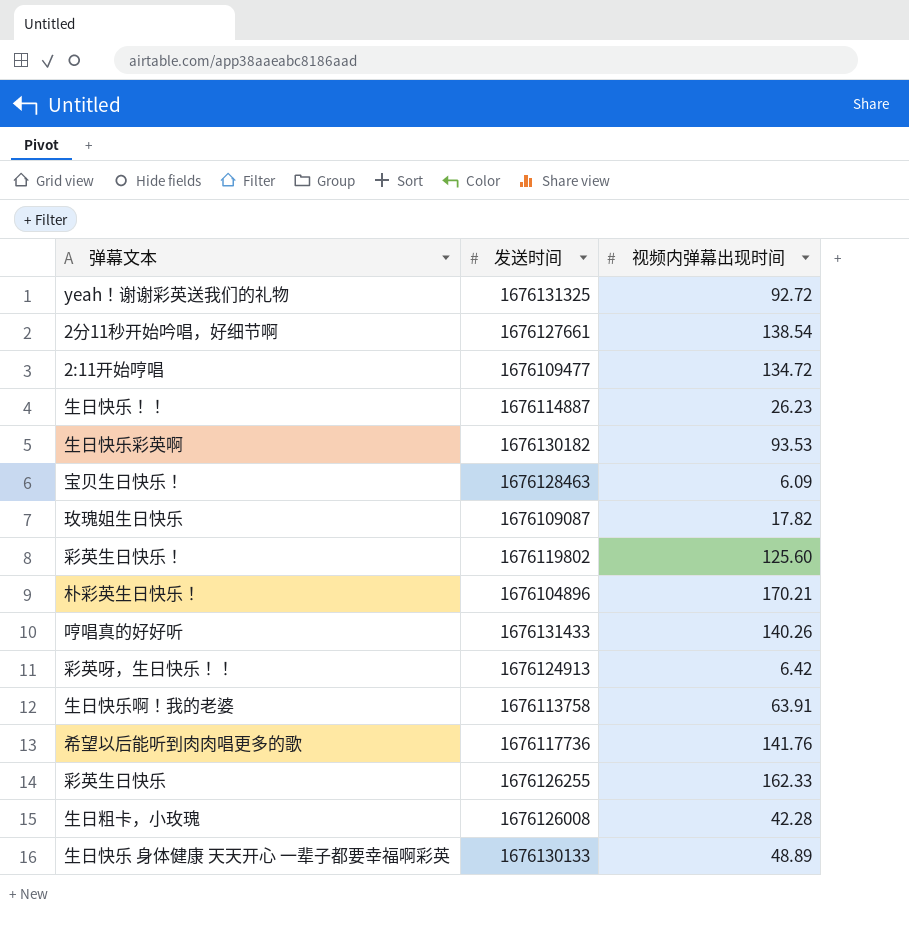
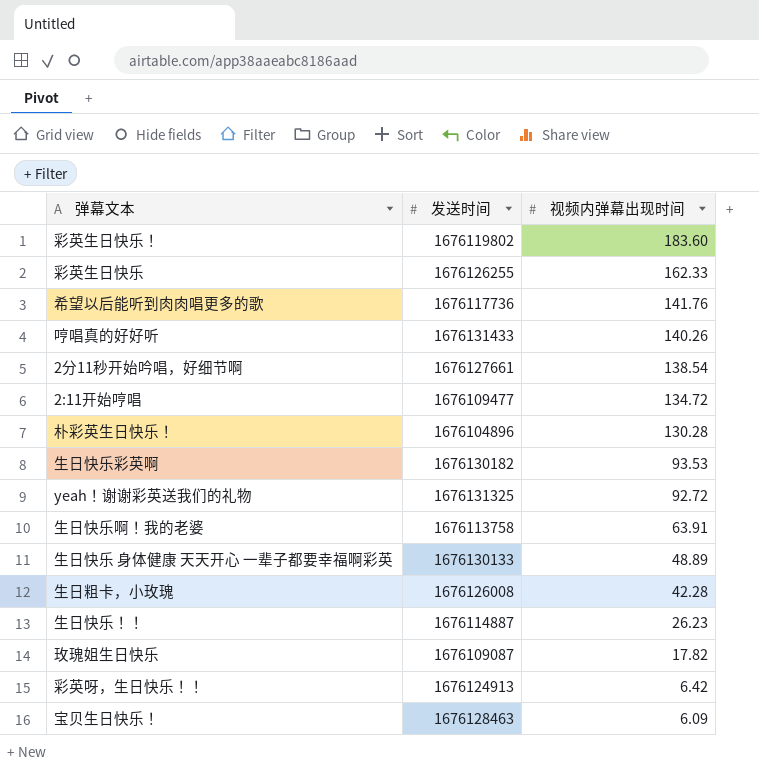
row order: none -> 视频内弹幕出现时间 descending
彩英生日快乐！ | 视频内弹幕出现时间: 125.60 -> 183.60
朴彩英生日快乐！ | 视频内弹幕出现时间: 170.21 -> 130.28

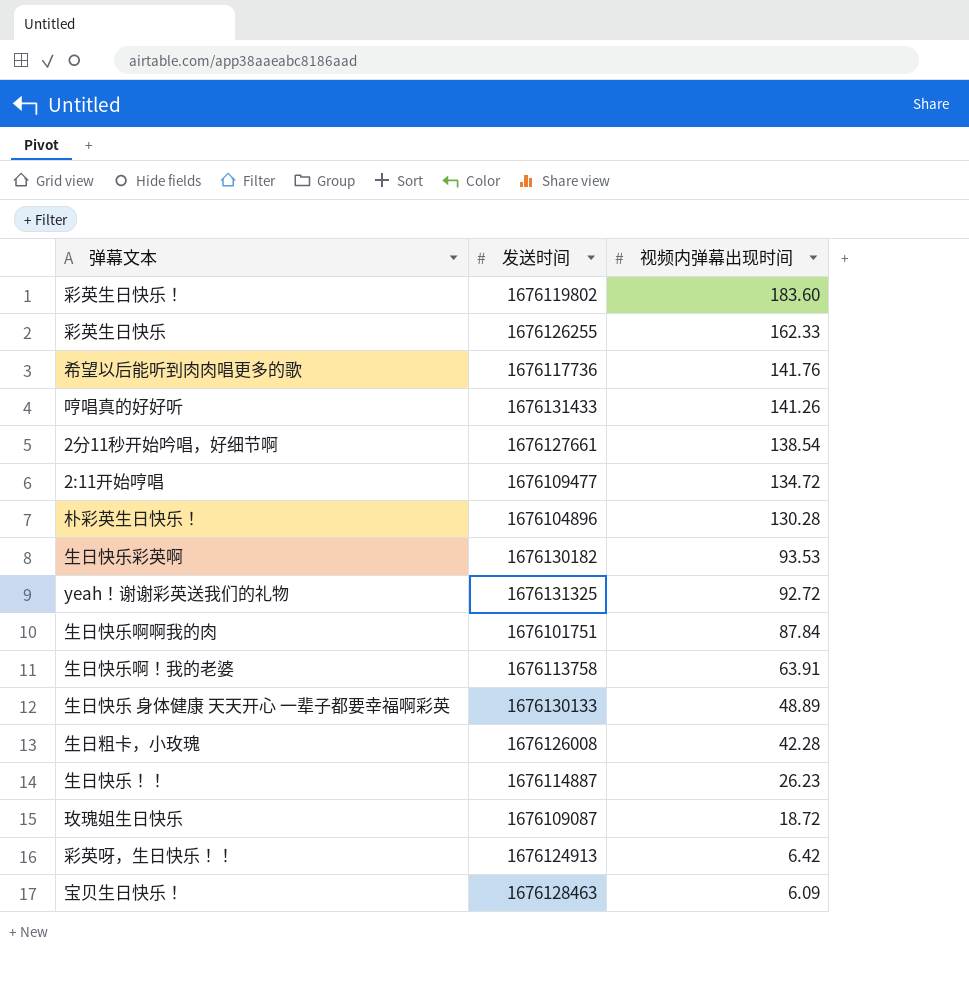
哼唱真的好好听 | 视频内弹幕出现时间: 140.26 -> 141.26
row 生日快乐啊啊我的肉: none -> 1676101751 | 87.84
玫瑰姐生日快乐 | 视频内弹幕出现时间: 17.82 -> 18.72

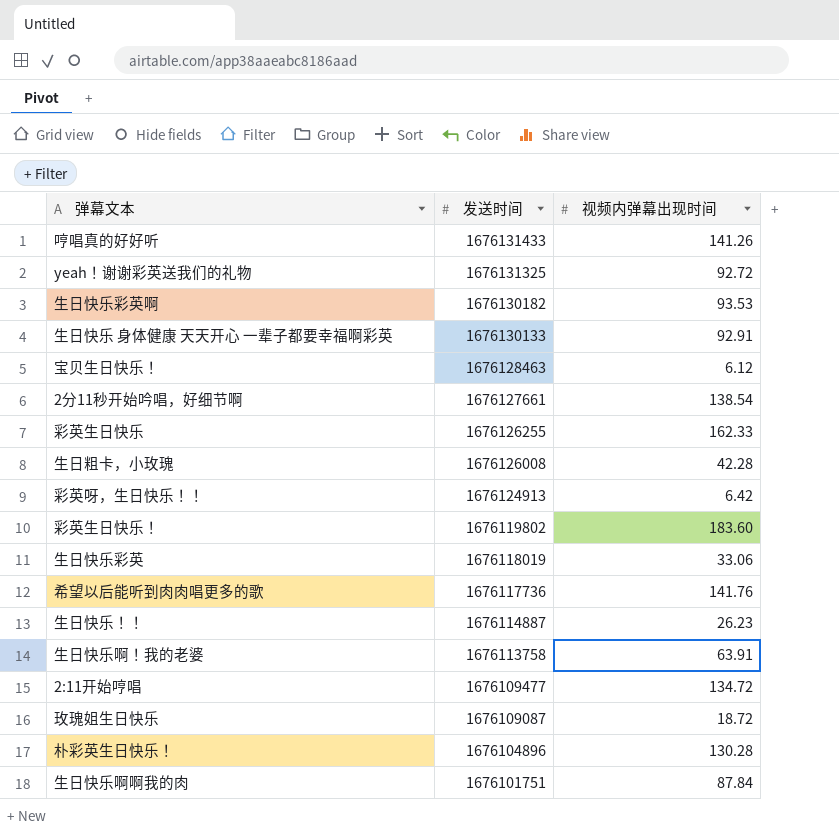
row order: 视频内弹幕出现时间 descending -> 发送时间 descending
生日快乐 身体健康 天天开心 一辈子都要幸福啊彩英 | 视频内弹幕出现时间: 48.89 -> 92.91
宝贝生日快乐！ | 视频内弹幕出现时间: 6.09 -> 6.12
row 生日快乐彩英: none -> 1676118019 | 33.06

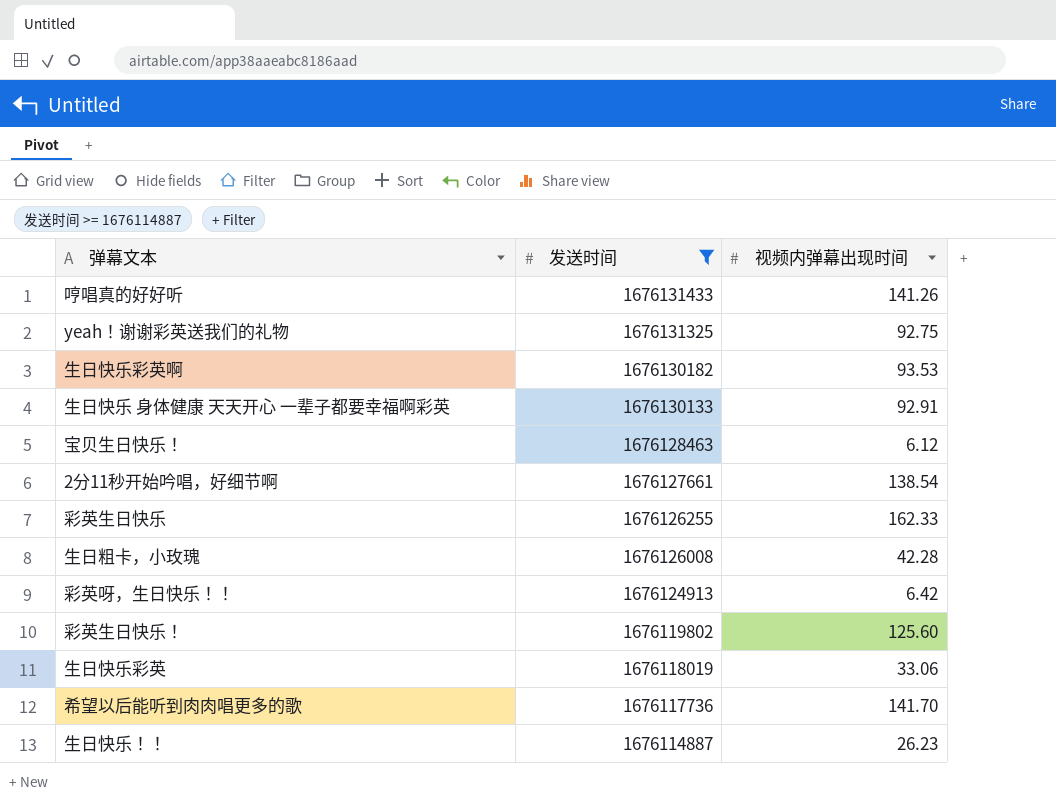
filter: none -> 发送时间 >= 1676114887
yeah！谢谢彩英送我们的礼物 | 视频内弹幕出现时间: 92.72 -> 92.75
彩英生日快乐！ | 视频内弹幕出现时间: 183.60 -> 125.60
希望以后能听到肉肉唱更多的歌 | 视频内弹幕出现时间: 141.76 -> 141.70

